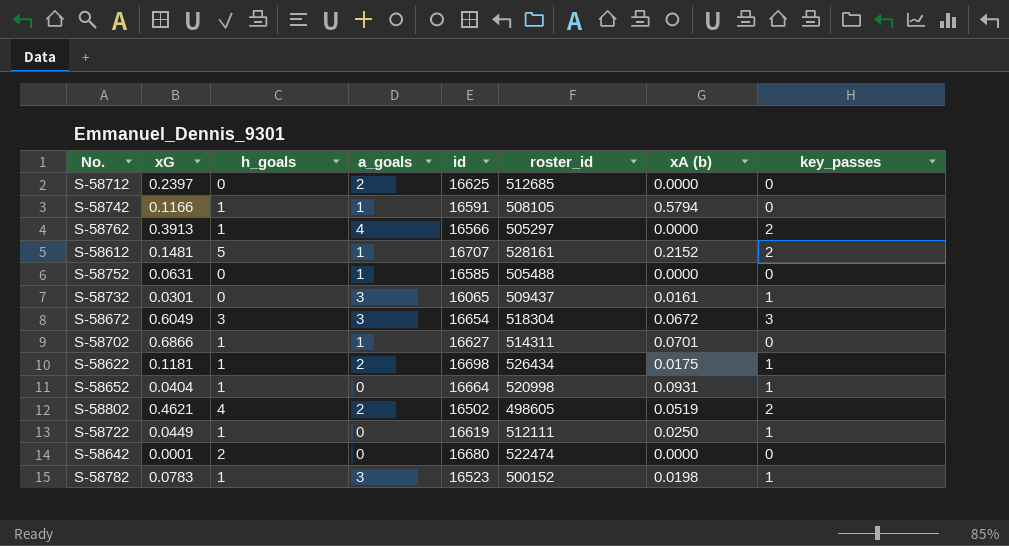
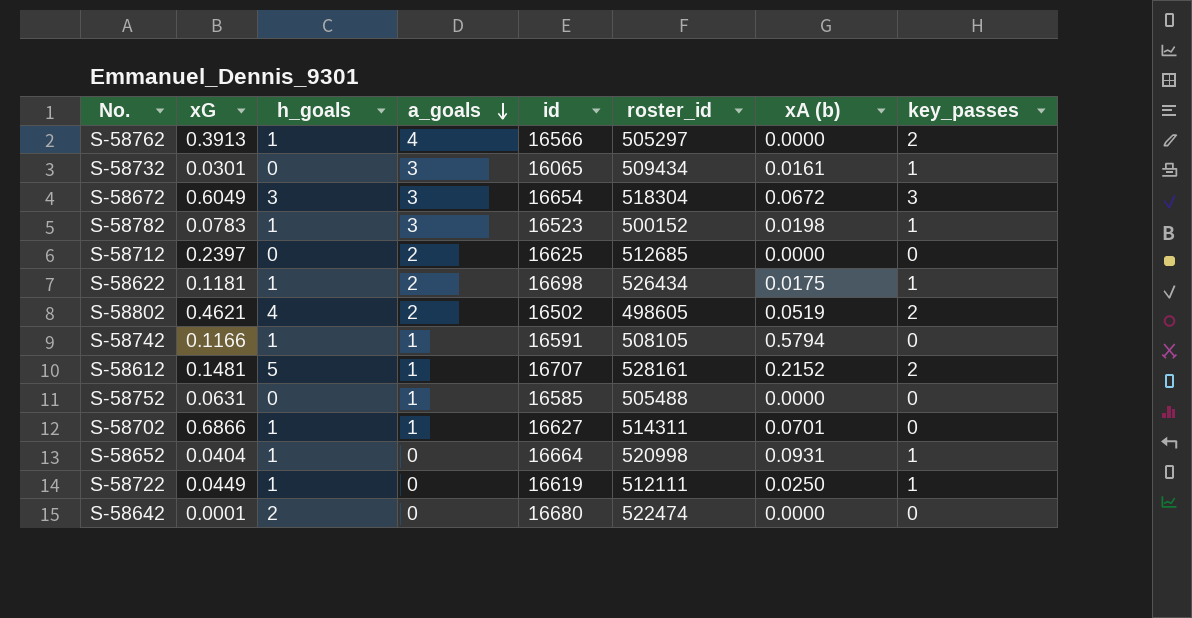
row order: none -> a_goals descending
S-58732 | roster_id: 509437 -> 509434

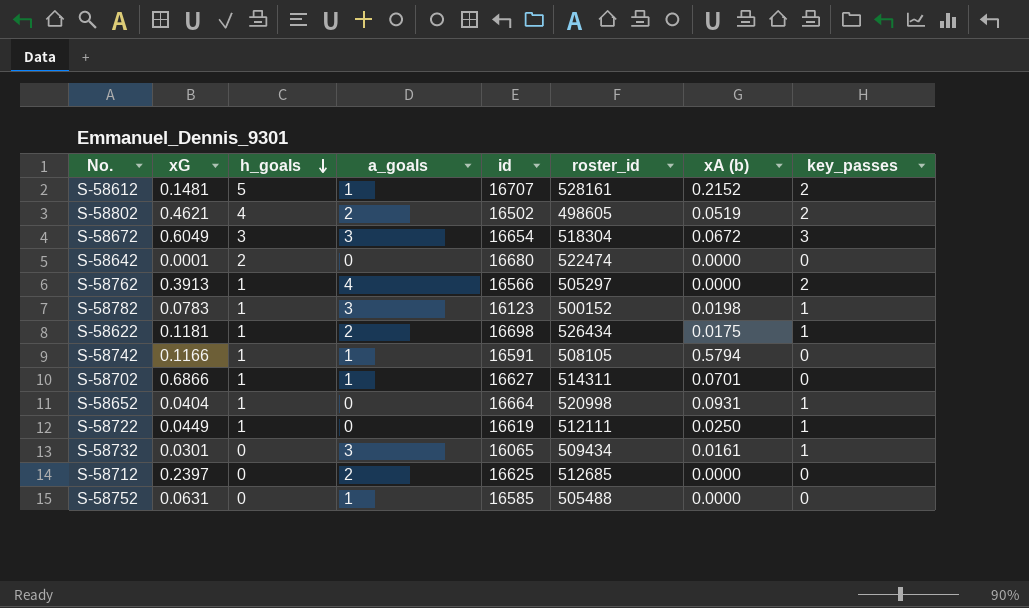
row order: a_goals descending -> h_goals descending
S-58782 | id: 16523 -> 16123

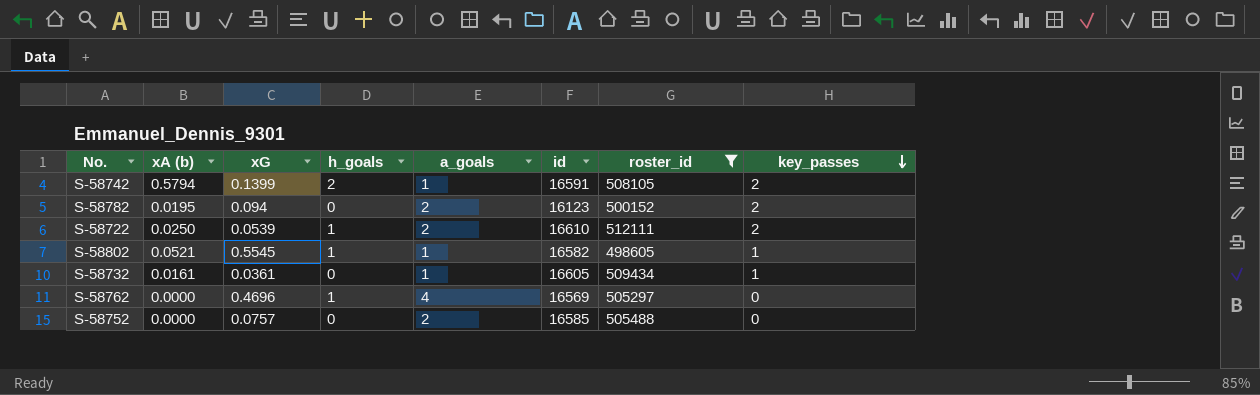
filter: none -> roster_id <= 512111
row order: h_goals descending -> key_passes descending
column xA (b) | position: 7 -> 2
S-58742 | xG: 0.1166 -> 0.1399
S-58742 | h_goals: 1 -> 2
S-58742 | key_passes: 0 -> 2
S-58782 | xA (b): 0.0198 -> 0.0195
S-58782 | xG: 0.0783 -> 0.094
S-58782 | h_goals: 1 -> 0
S-58782 | a_goals: 3 -> 2
S-58782 | key_passes: 1 -> 2
S-58722 | xG: 0.0449 -> 0.0539
S-58722 | a_goals: 0 -> 2
S-58722 | id: 16619 -> 16610
S-58722 | key_passes: 1 -> 2
S-58802 | xA (b): 0.0519 -> 0.0521
S-58802 | xG: 0.4621 -> 0.5545
S-58802 | h_goals: 4 -> 1
S-58802 | a_goals: 2 -> 1
S-58802 | id: 16502 -> 16582
S-58802 | key_passes: 2 -> 1
S-58732 | xG: 0.0301 -> 0.0361
S-58732 | a_goals: 3 -> 1
S-58732 | id: 16065 -> 16605
S-58762 | xG: 0.3913 -> 0.4696
S-58762 | id: 16566 -> 16569
S-58762 | key_passes: 2 -> 0
S-58752 | xG: 0.0631 -> 0.0757
S-58752 | a_goals: 1 -> 2

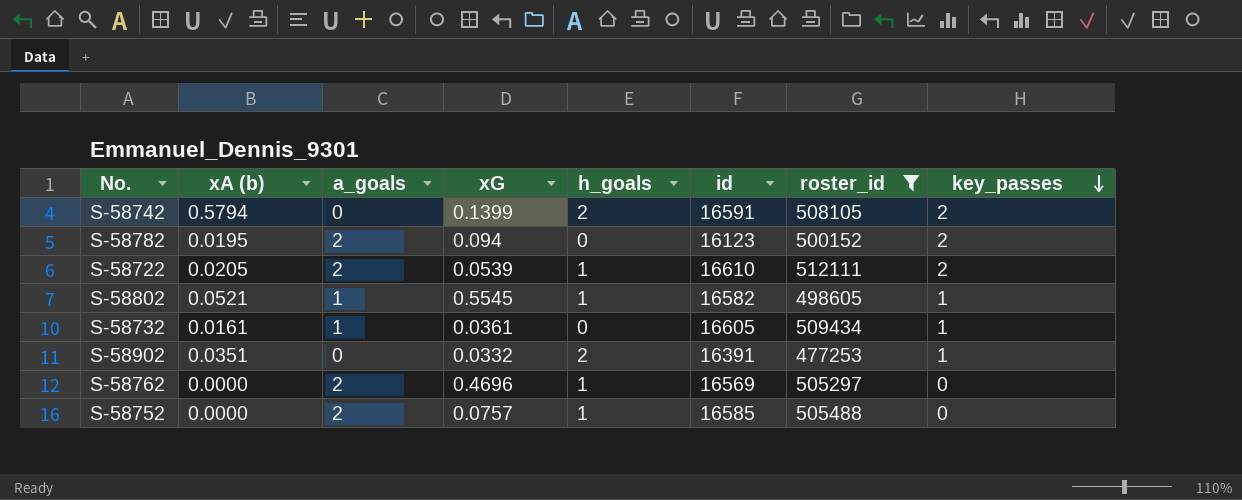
column a_goals | position: 5 -> 3
S-58742 | a_goals: 1 -> 0
S-58722 | xA (b): 0.0250 -> 0.0205
row S-58902: none -> 0.0351 | 0 | 0.0332 | 2 | 16391 | 477253 | 1
S-58762 | a_goals: 4 -> 2
S-58752 | h_goals: 0 -> 1

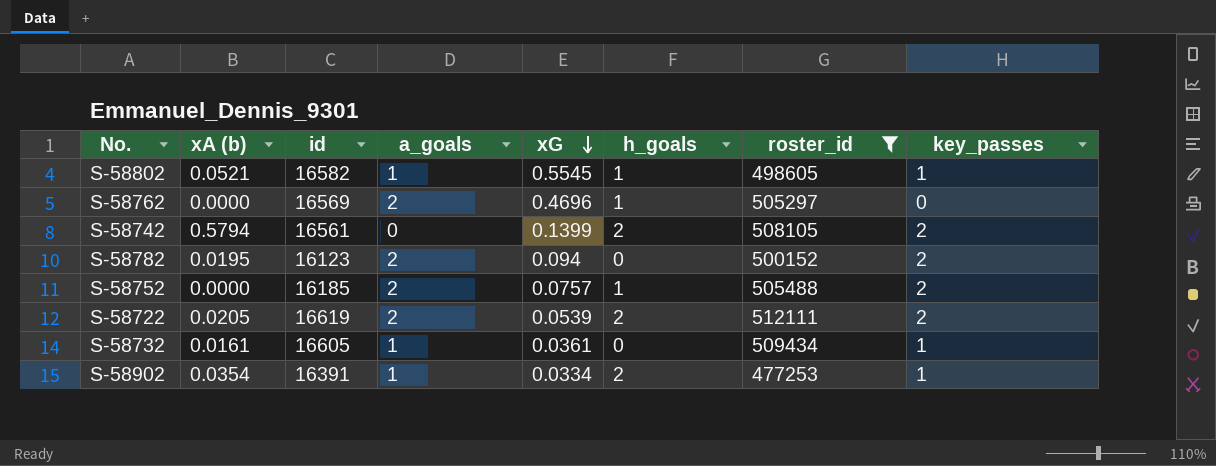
row order: key_passes descending -> xG descending
column id | position: 6 -> 3
S-58742 | id: 16591 -> 16561
S-58752 | id: 16585 -> 16185
S-58752 | key_passes: 0 -> 2
S-58722 | id: 16610 -> 16619
S-58722 | h_goals: 1 -> 2
S-58902 | xA (b): 0.0351 -> 0.0354
S-58902 | a_goals: 0 -> 1
S-58902 | xG: 0.0332 -> 0.0334

